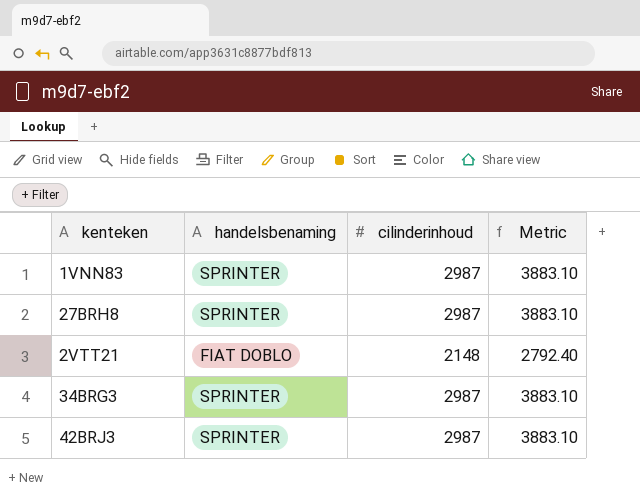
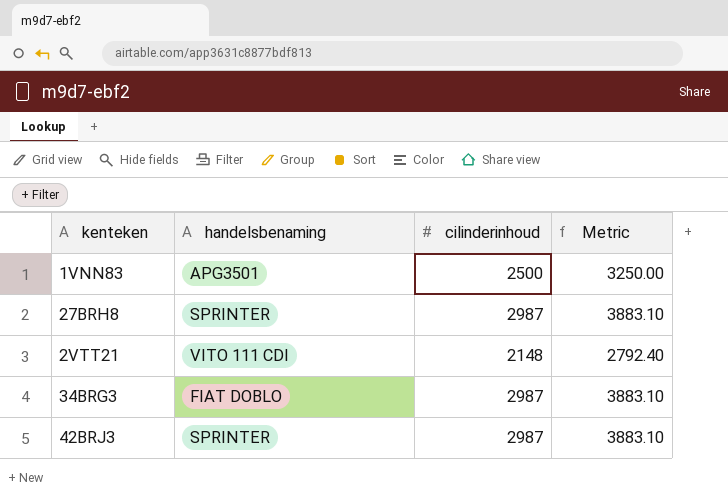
1VNN83 | handelsbenaming: SPRINTER -> APG3501
1VNN83 | cilinderinhoud: 2987 -> 2500
1VNN83 | Metric: 3883.10 -> 3250.00
2VTT21 | handelsbenaming: FIAT DOBLO -> VITO 111 CDI
34BRG3 | handelsbenaming: SPRINTER -> FIAT DOBLO

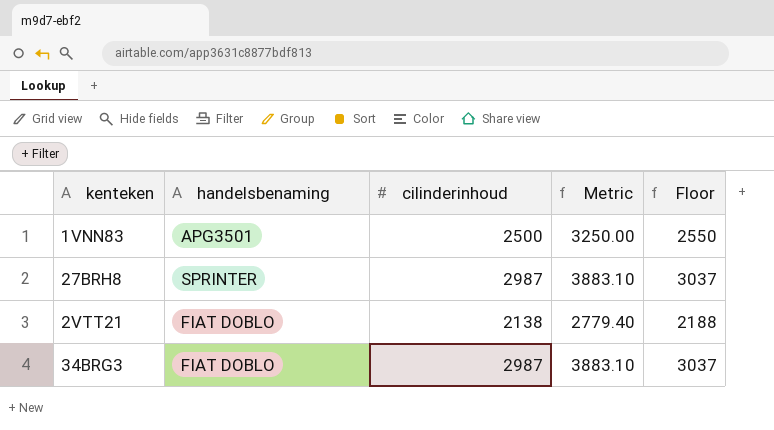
column Floor | formula: none -> [cilinderinhoud] + 50
row 42BRJ3: SPRINTER | 2987 | 3883.10 -> none
2VTT21 | handelsbenaming: VITO 111 CDI -> FIAT DOBLO
2VTT21 | cilinderinhoud: 2148 -> 2138
2VTT21 | Metric: 2792.40 -> 2779.40

